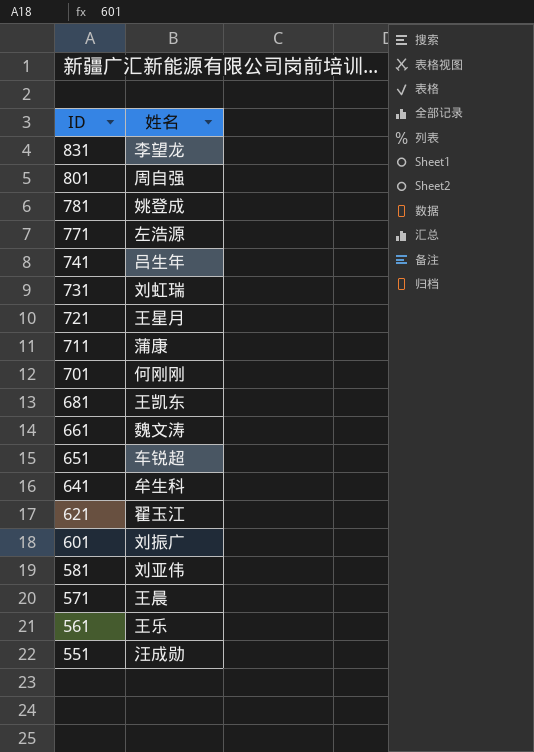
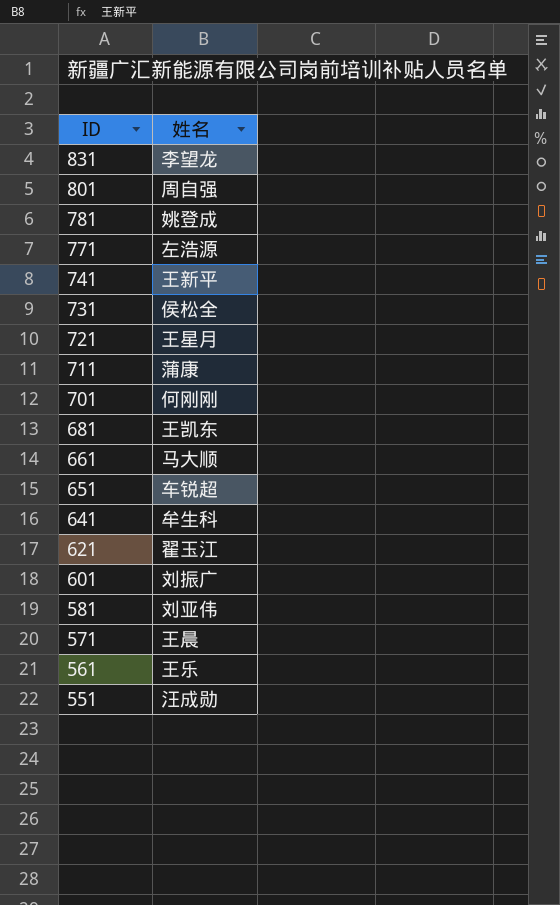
741 | 姓名: 吕生年 -> 王新平
731 | 姓名: 刘虹瑞 -> 侯松全
661 | 姓名: 魏文涛 -> 马大顺

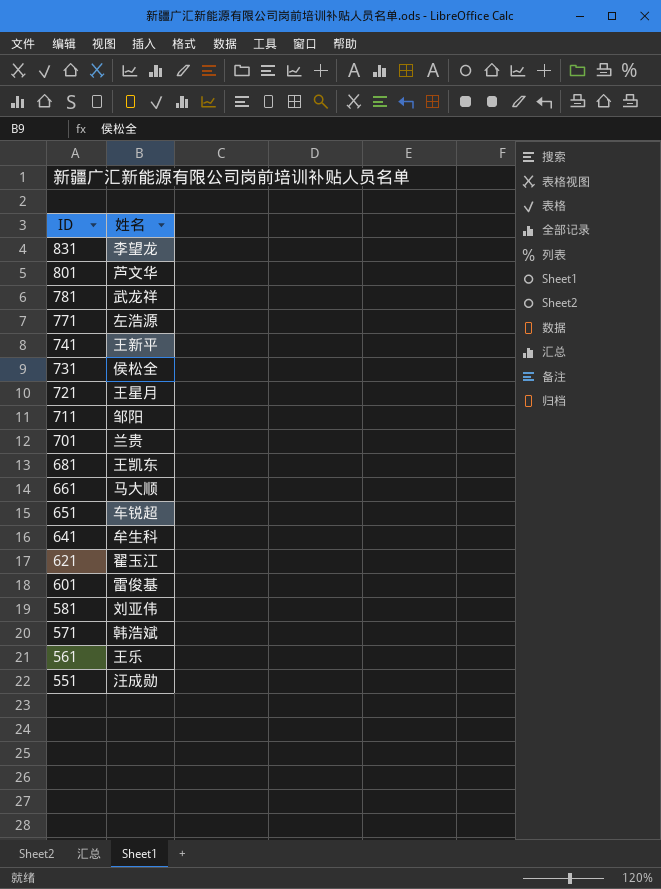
801 | 姓名: 周自强 -> 芦文华
781 | 姓名: 姚登成 -> 武龙祥
711 | 姓名: 蒲康 -> 邹阳
701 | 姓名: 何刚刚 -> 兰贵
601 | 姓名: 刘振广 -> 雷俊基
571 | 姓名: 王晨 -> 韩浩斌

